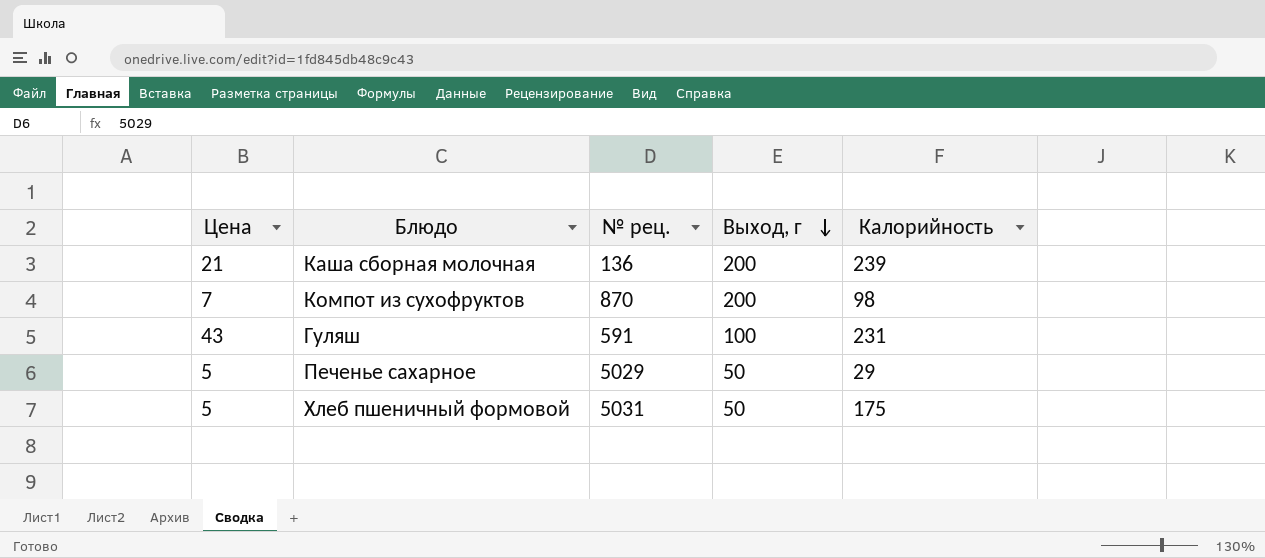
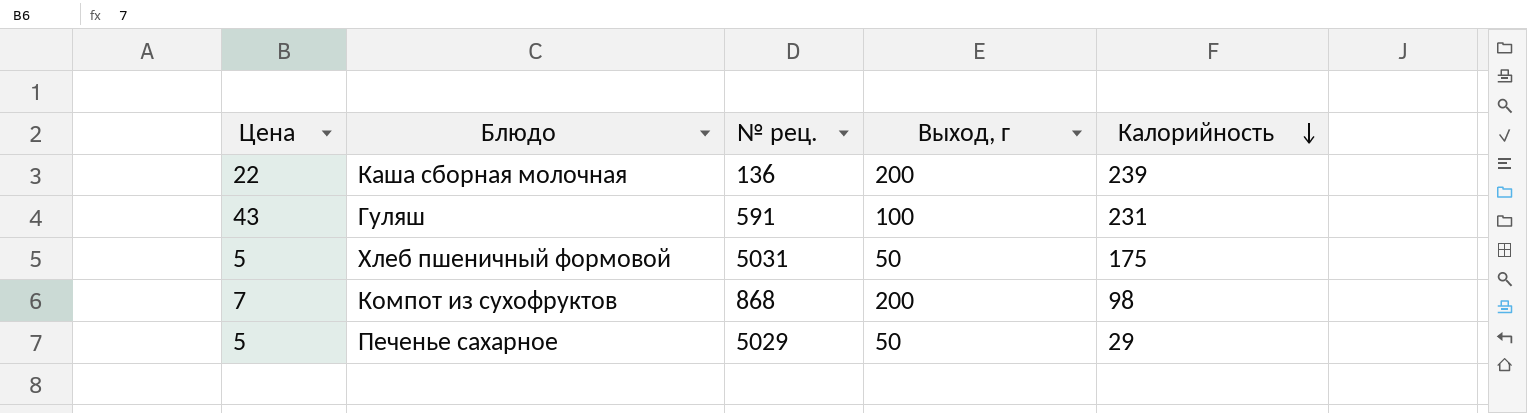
row order: Выход, г descending -> Калорийность descending
Каша сборная молочная | Цена: 21 -> 22
Компот из сухофруктов | № рец.: 870 -> 868

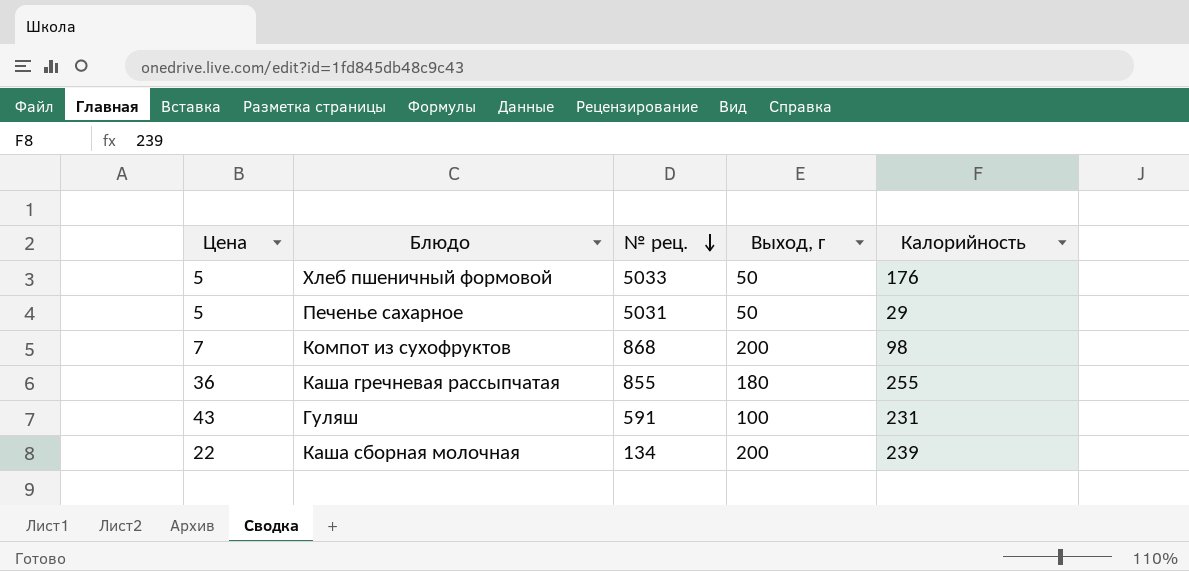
row order: Калорийность descending -> № рец. descending
Хлеб пшеничный формовой | № рец.: 5031 -> 5033
Хлеб пшеничный формовой | Калорийность: 175 -> 176
Печенье сахарное | № рец.: 5029 -> 5031
row Каша гречневая рассыпчатая: none -> 36 | 855 | 180 | 255
Каша сборная молочная | № рец.: 136 -> 134

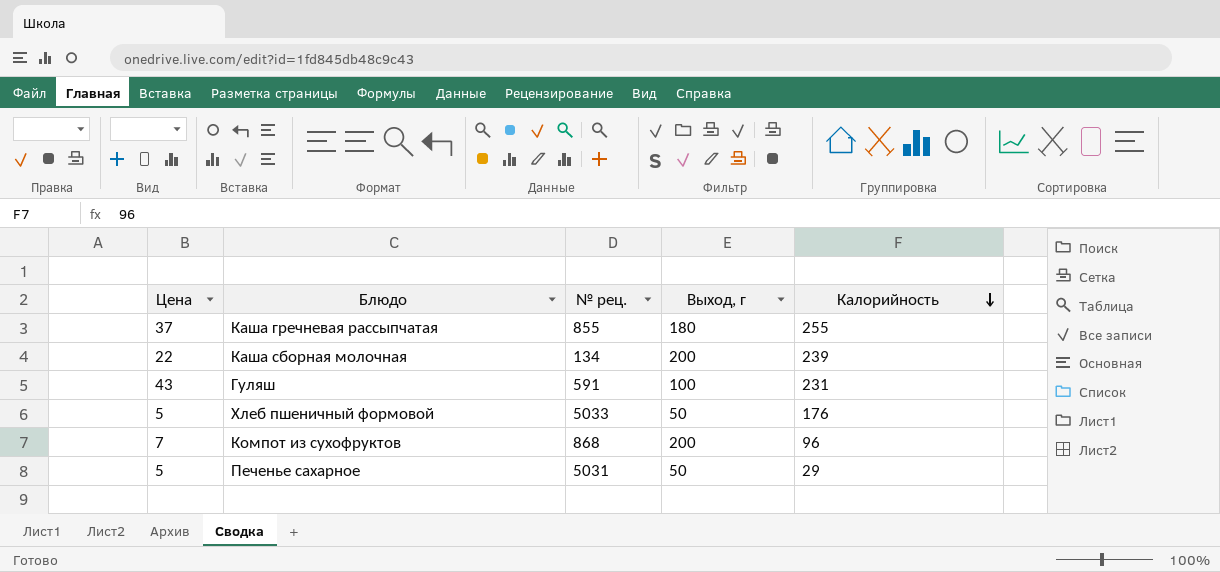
row order: № рец. descending -> Калорийность descending
Каша гречневая рассыпчатая | Цена: 36 -> 37
Компот из сухофруктов | Калорийность: 98 -> 96

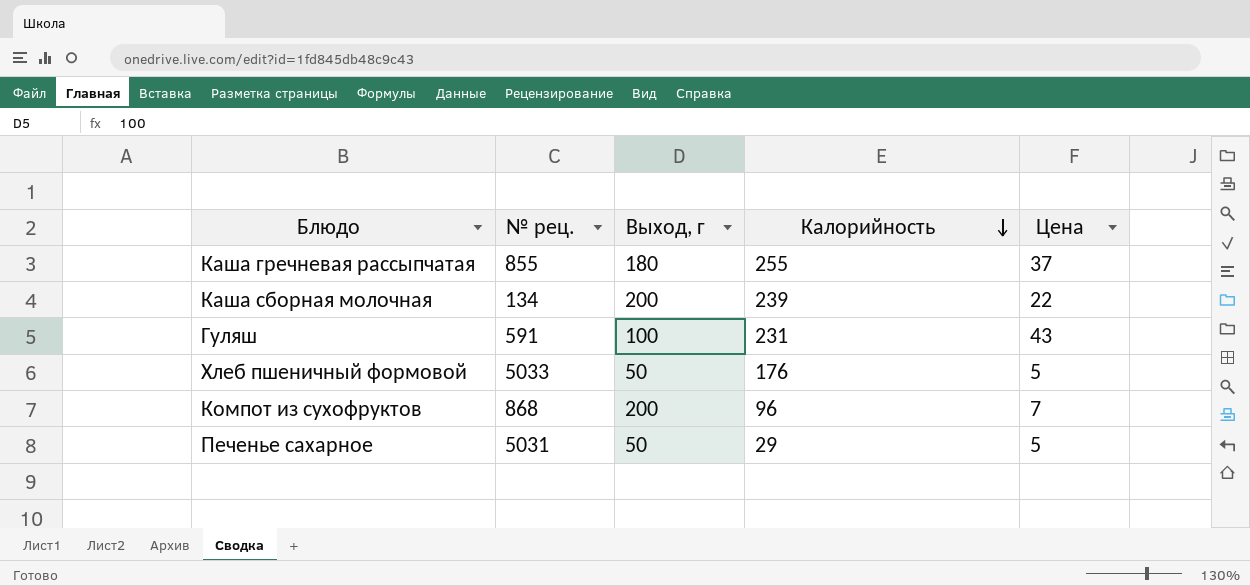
column Цена | position: 1 -> 5

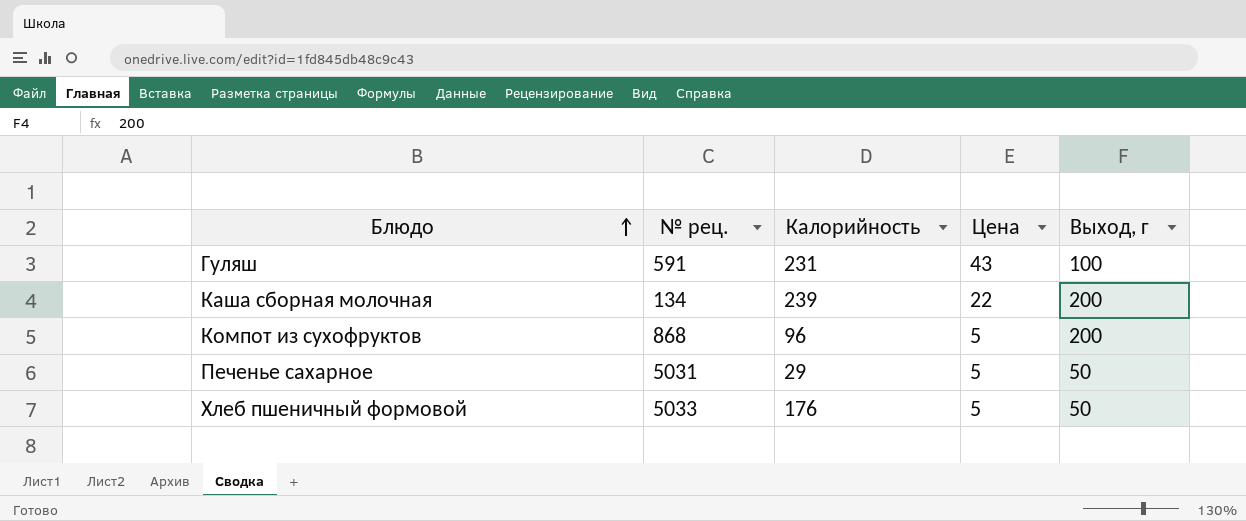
row order: Калорийность descending -> Блюдо ascending
column Выход, г | position: 3 -> 5
row Каша гречневая рассыпчатая: 855 | 180 | 255 | 37 -> none
Компот из сухофруктов | Цена: 7 -> 5

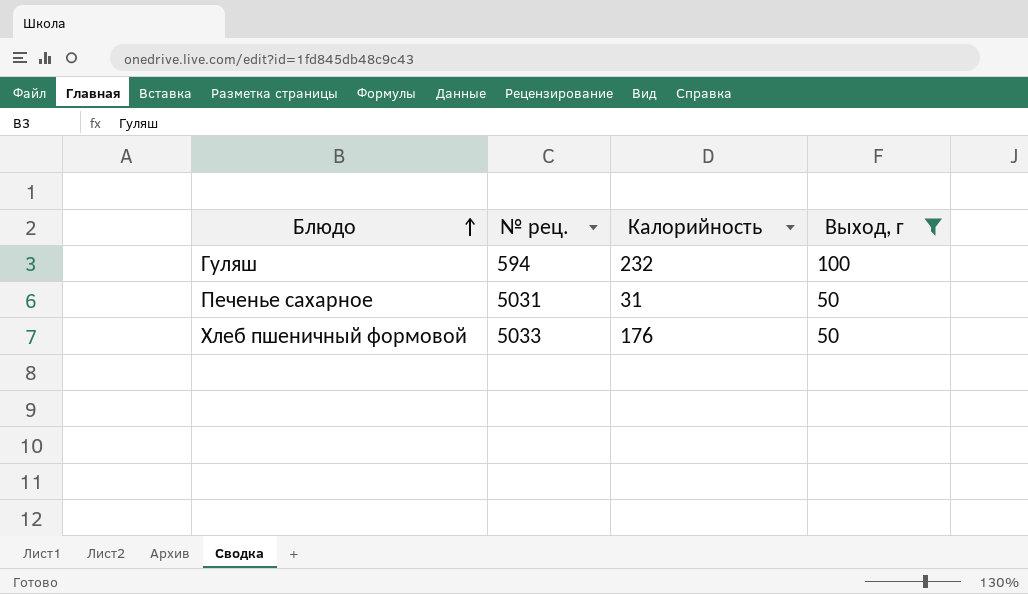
filter: none -> Выход, г != 200
column Цена | position: 4 -> none
Гуляш | № рец.: 591 -> 594
Гуляш | Калорийность: 231 -> 232
Печенье сахарное | Калорийность: 29 -> 31

